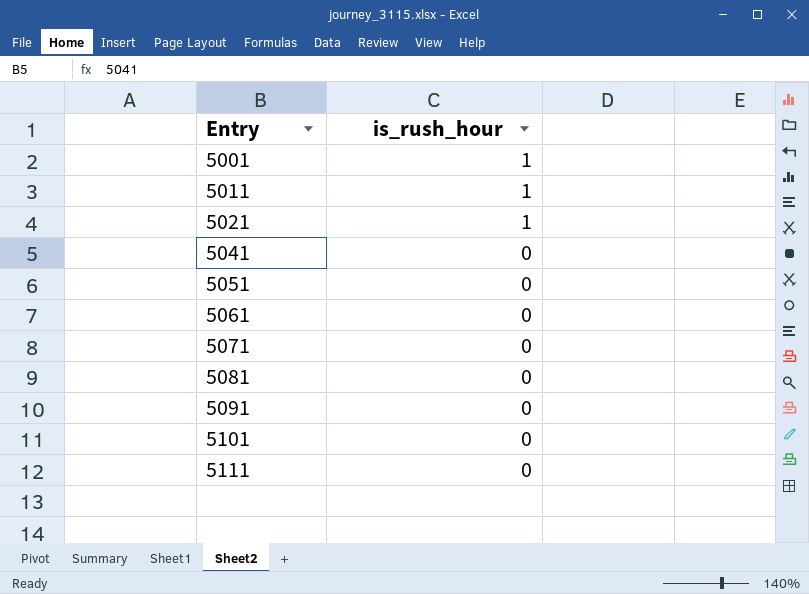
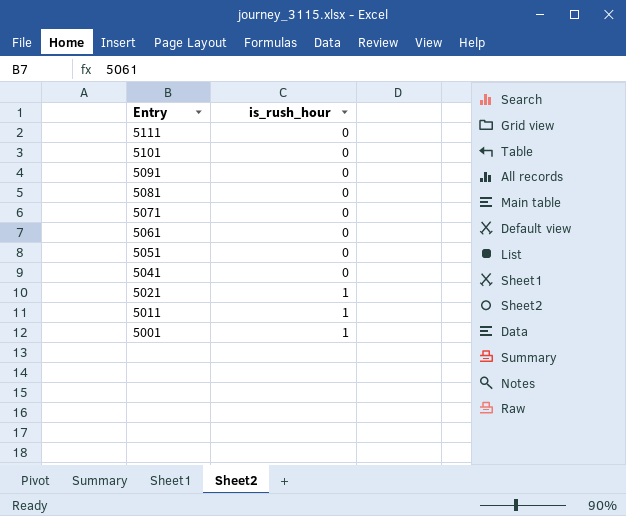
row order: Entry ascending -> Entry descending

